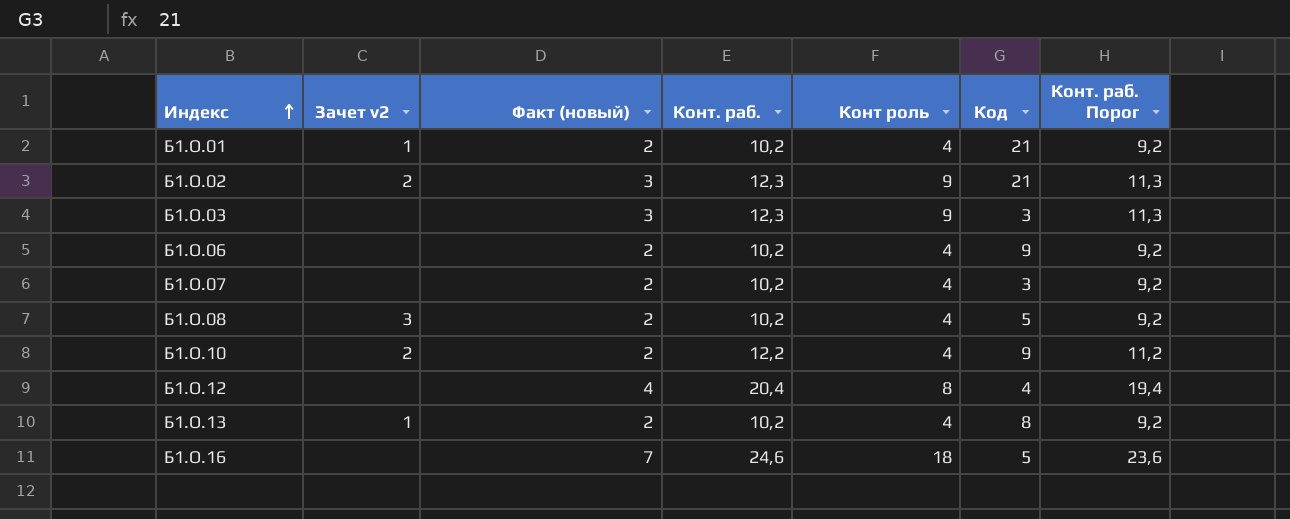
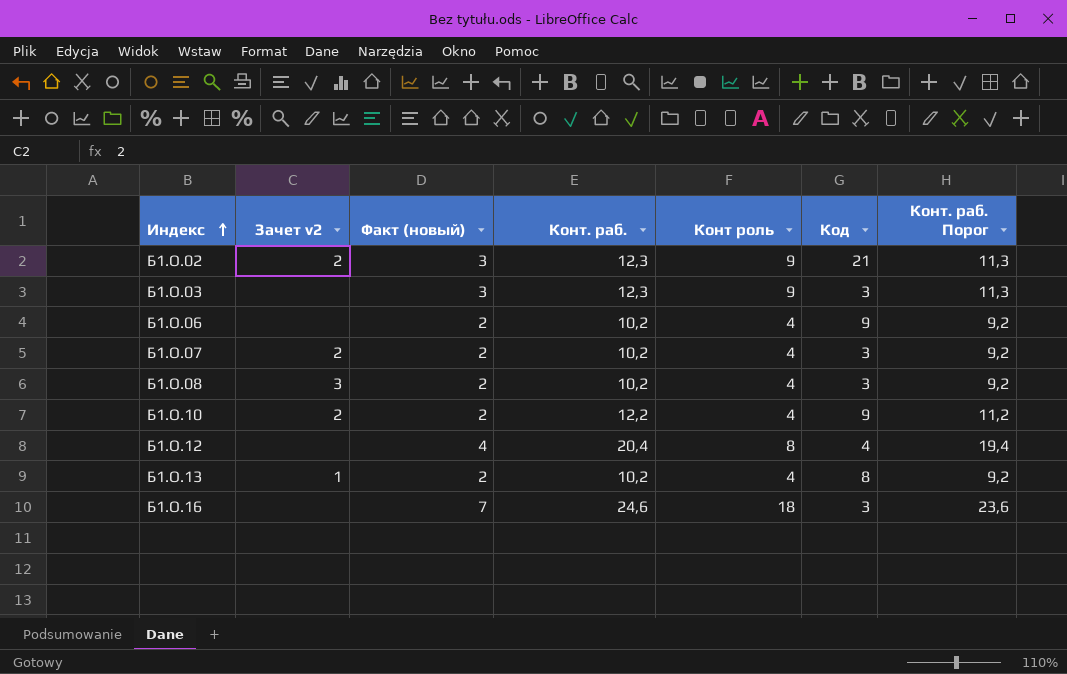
row Б1.О.01: 1 | 2 | 10,2 | 4 | 21 | 9,2 -> none
Б1.О.07 | Зачет v2: none -> 2
Б1.О.08 | Код: 5 -> 3
Б1.О.16 | Код: 5 -> 3

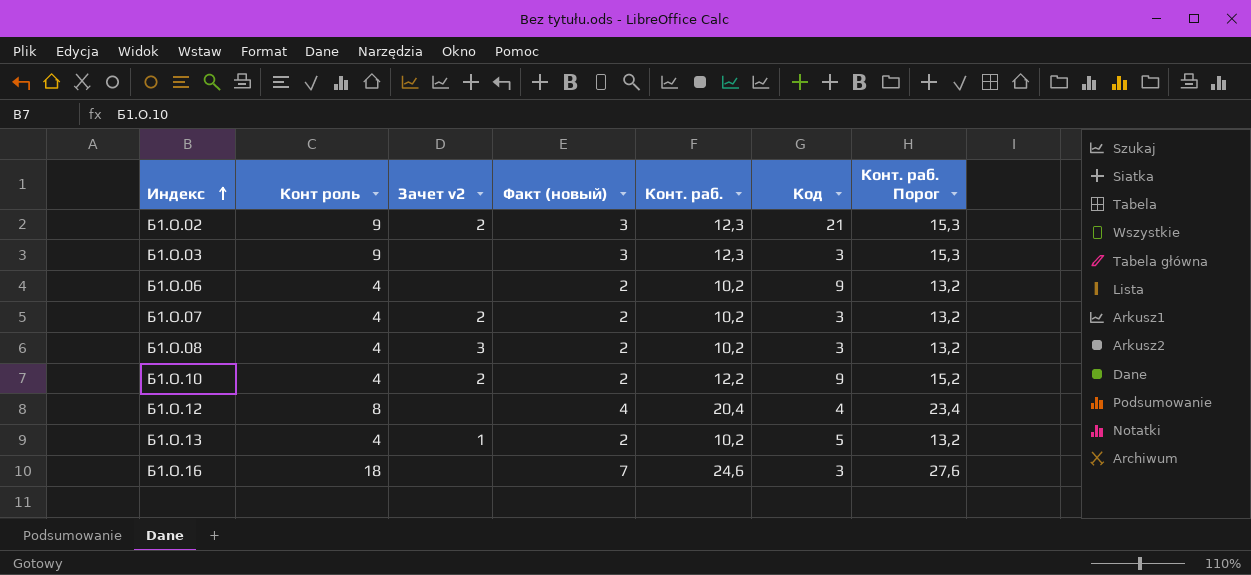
column Конт роль | position: 5 -> 2
column Конт. раб. Порог | formula: [Конт. раб.] - 1 -> [Конт. раб.] + 3
Б1.О.13 | Код: 8 -> 5

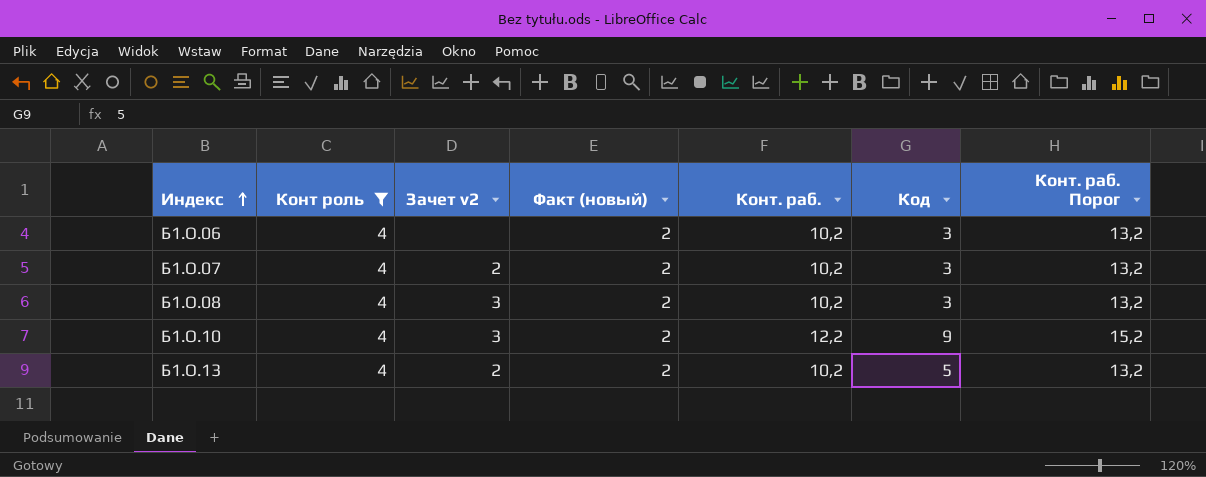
filter: none -> Конт роль = 4
Б1.О.06 | Код: 9 -> 3
Б1.О.10 | Зачет v2: 2 -> 3
Б1.О.13 | Зачет v2: 1 -> 2

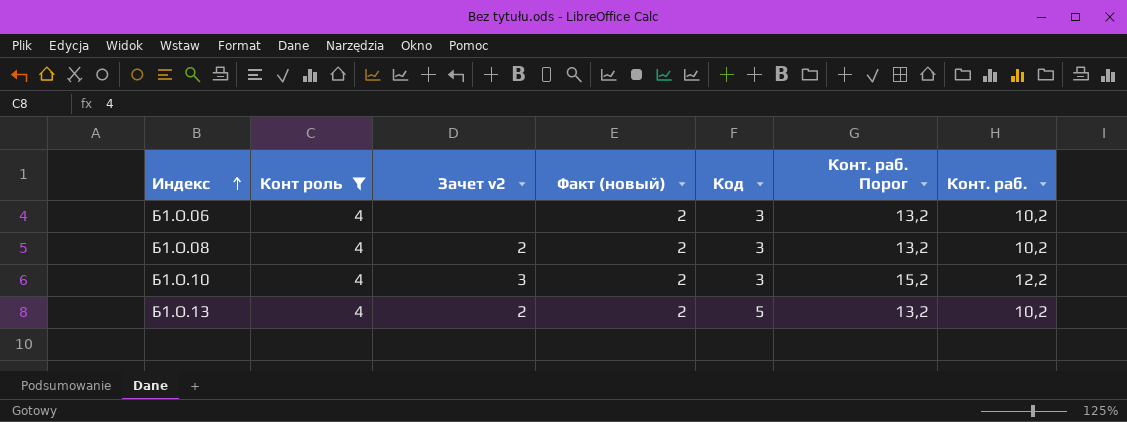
column Конт. раб. | position: 5 -> 7
row Б1.О.07: 4 | 2 | 2 | 10,2 | 3 | 13,2 -> none
Б1.О.08 | Зачет v2: 3 -> 2
Б1.О.10 | Код: 9 -> 3

